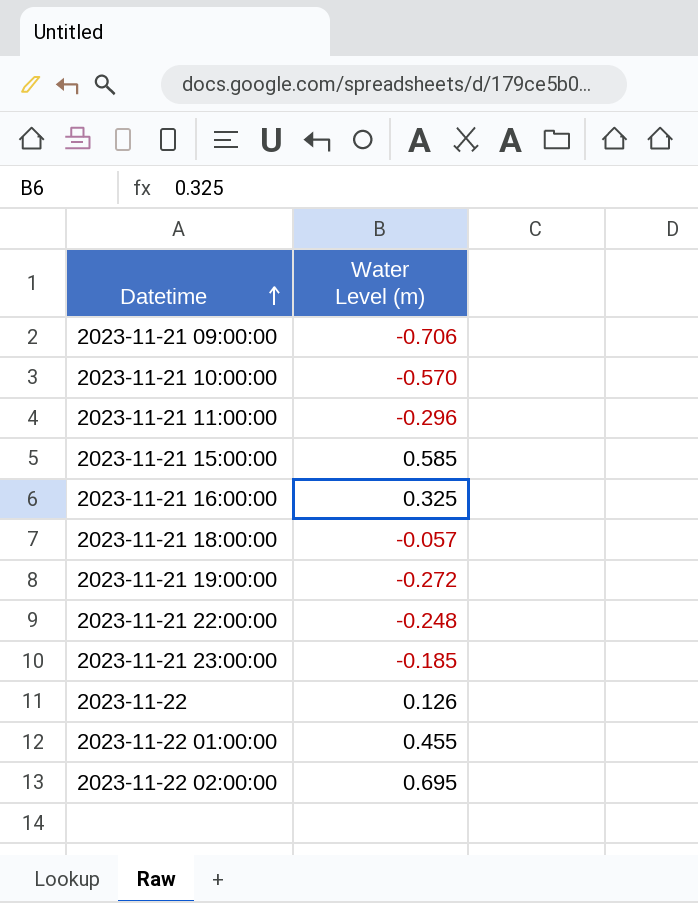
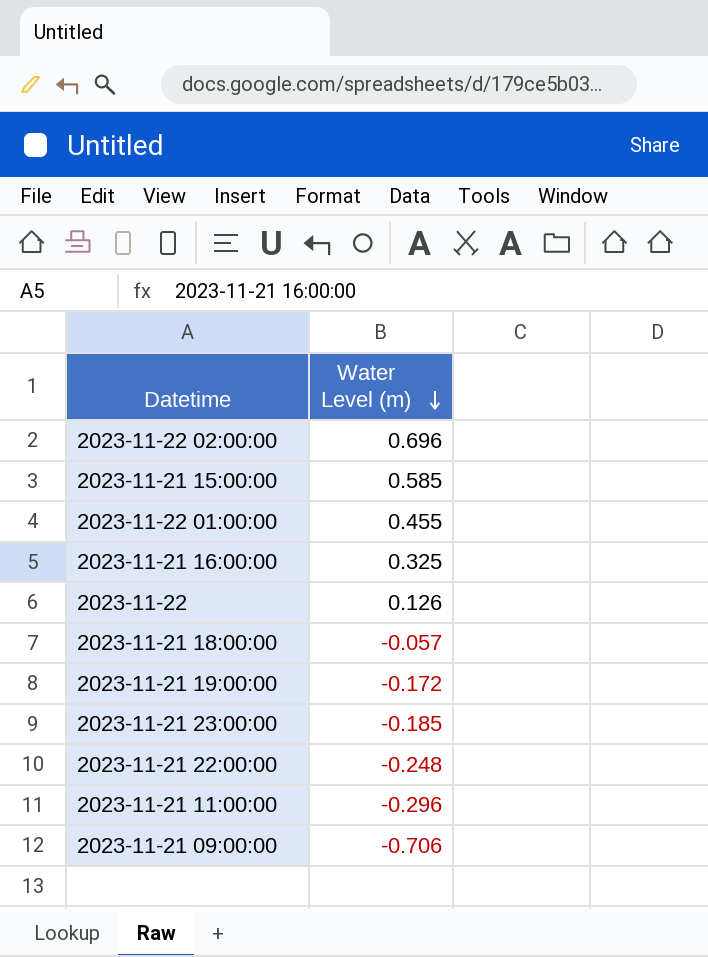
row order: Datetime ascending -> Water Level (m) descending
row 2023-11-21 10:00:00: -0.570 -> none
2023-11-22 02:00:00 | Water Level (m): 0.695 -> 0.696
2023-11-21 19:00:00 | Water Level (m): -0.272 -> -0.172

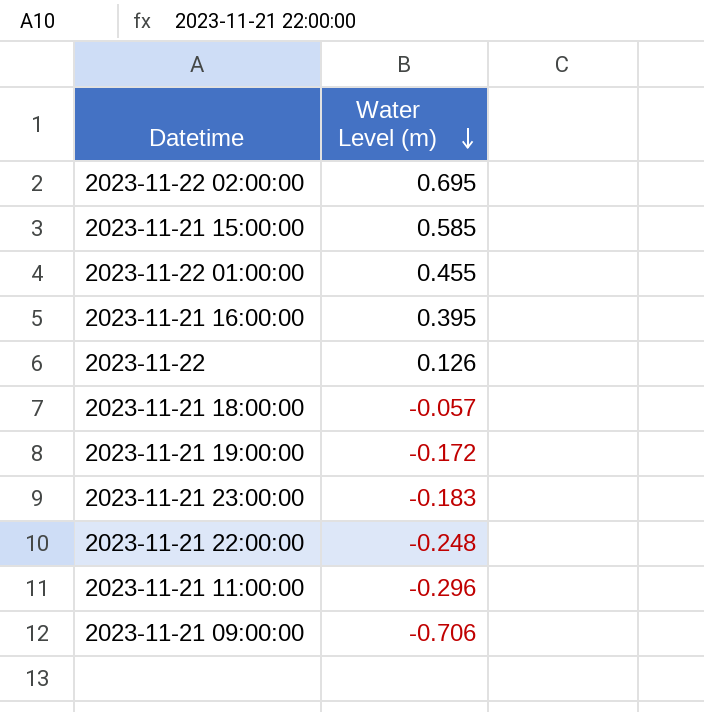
2023-11-22 02:00:00 | Water Level (m): 0.696 -> 0.695
2023-11-21 16:00:00 | Water Level (m): 0.325 -> 0.395
2023-11-21 23:00:00 | Water Level (m): -0.185 -> -0.183

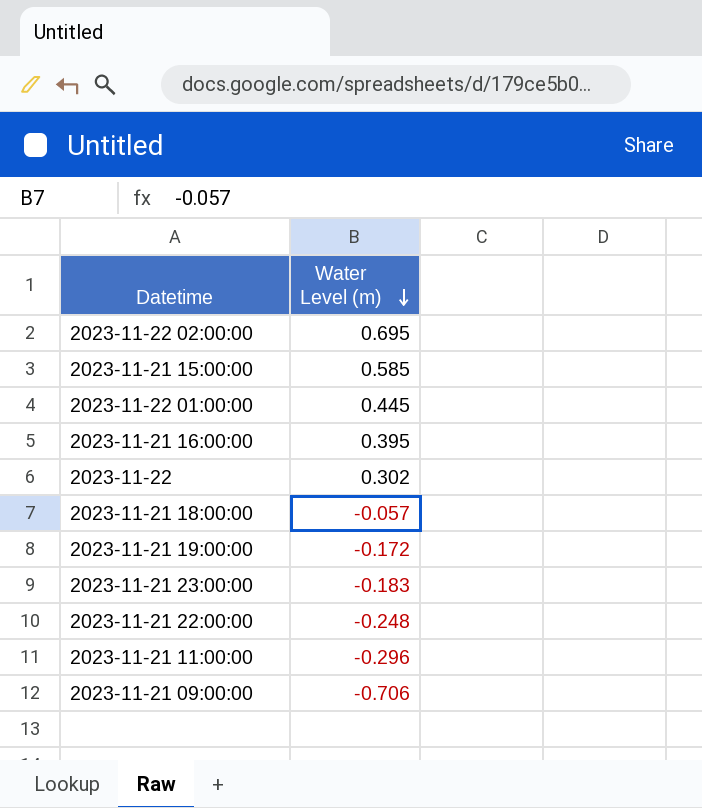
2023-11-22 01:00:00 | Water Level (m): 0.455 -> 0.445
2023-11-22 | Water Level (m): 0.126 -> 0.302

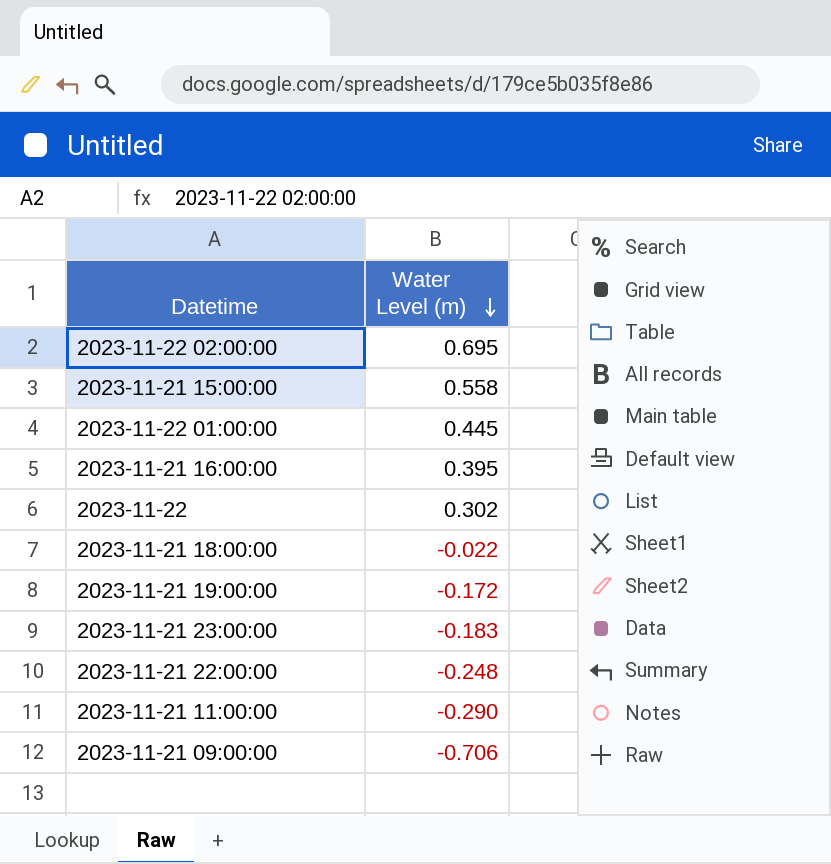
2023-11-21 15:00:00 | Water Level (m): 0.585 -> 0.558
2023-11-21 18:00:00 | Water Level (m): -0.057 -> -0.022
2023-11-21 11:00:00 | Water Level (m): -0.296 -> -0.290

